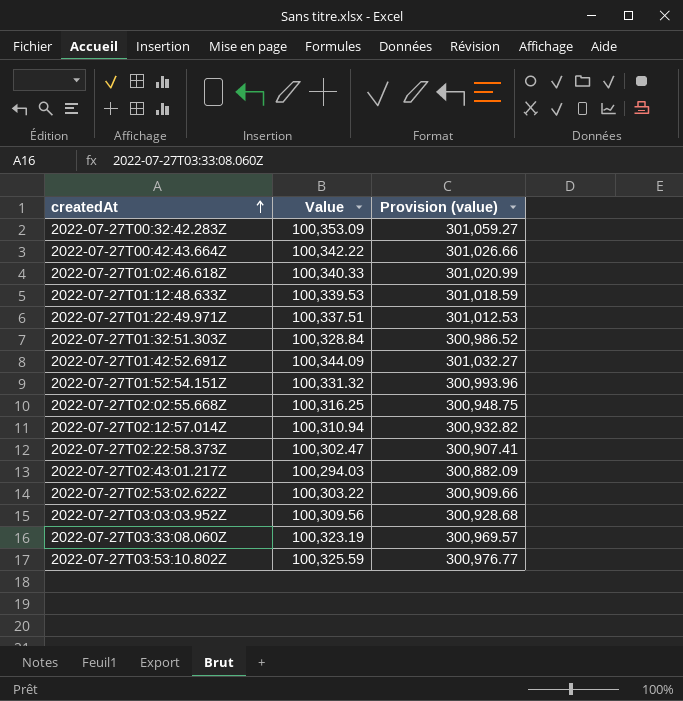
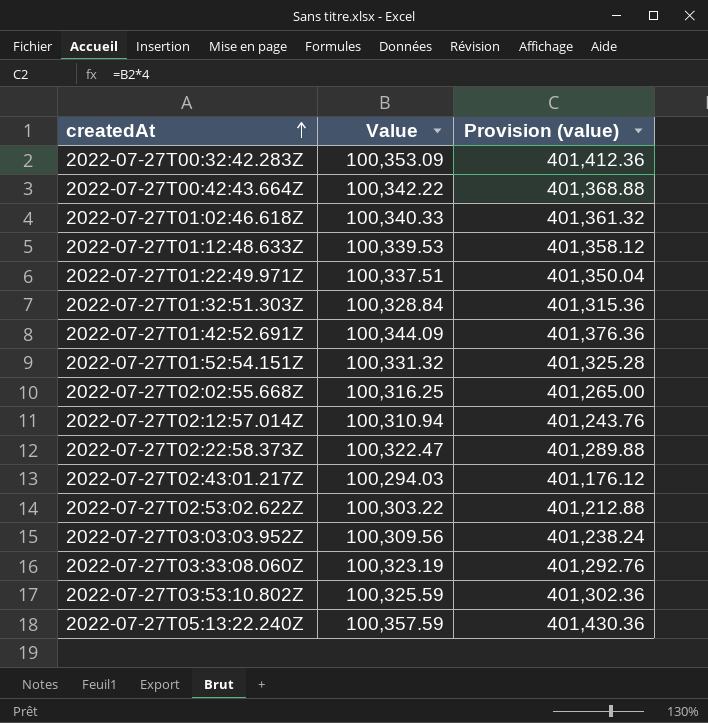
column Provision (value) | formula: [Value] * 3 -> [Value] * 4
2022-07-27T02:22:58.373Z | Value: 100,302.47 -> 100,322.47
row 2022-07-27T05:13:22.240Z: none -> 100,357.59 | 401,430.36

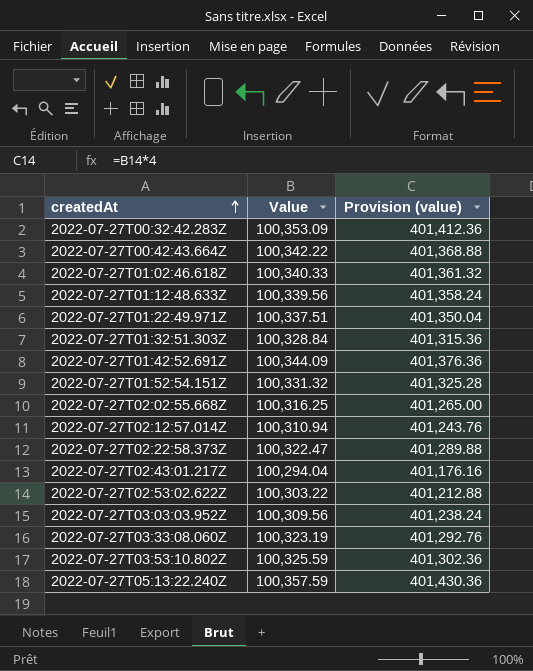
2022-07-27T01:12:48.633Z | Value: 100,339.53 -> 100,339.56
2022-07-27T01:12:48.633Z | Provision (value): 401,358.12 -> 401,358.24
2022-07-27T02:43:01.217Z | Value: 100,294.03 -> 100,294.04
2022-07-27T02:43:01.217Z | Provision (value): 401,176.12 -> 401,176.16

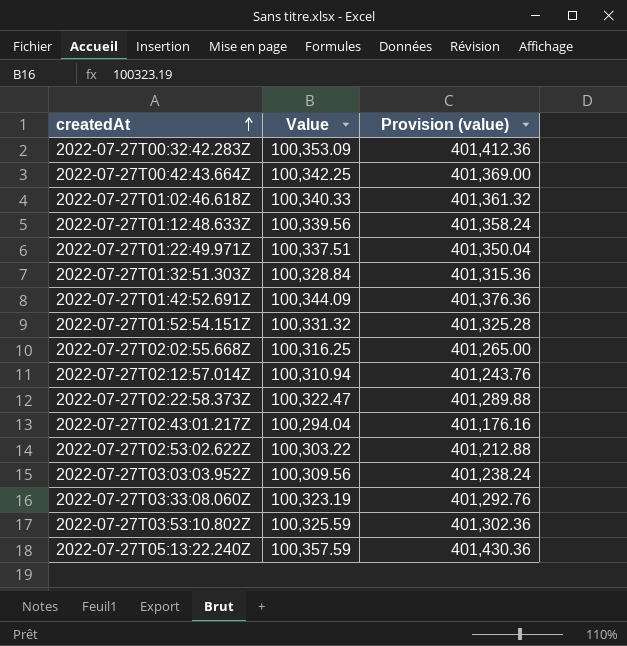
2022-07-27T00:42:43.664Z | Value: 100,342.22 -> 100,342.25
2022-07-27T00:42:43.664Z | Provision (value): 401,368.88 -> 401,369.00

